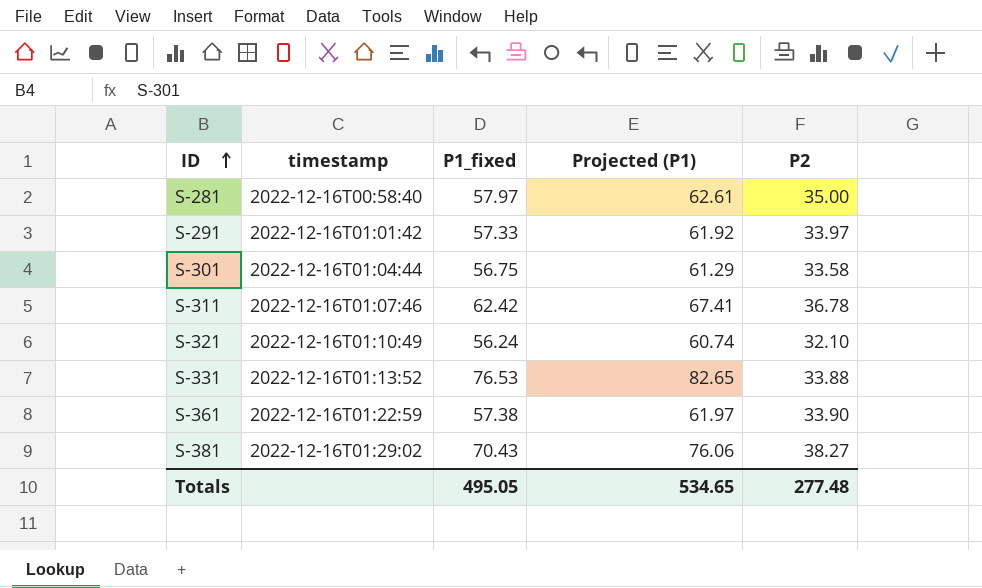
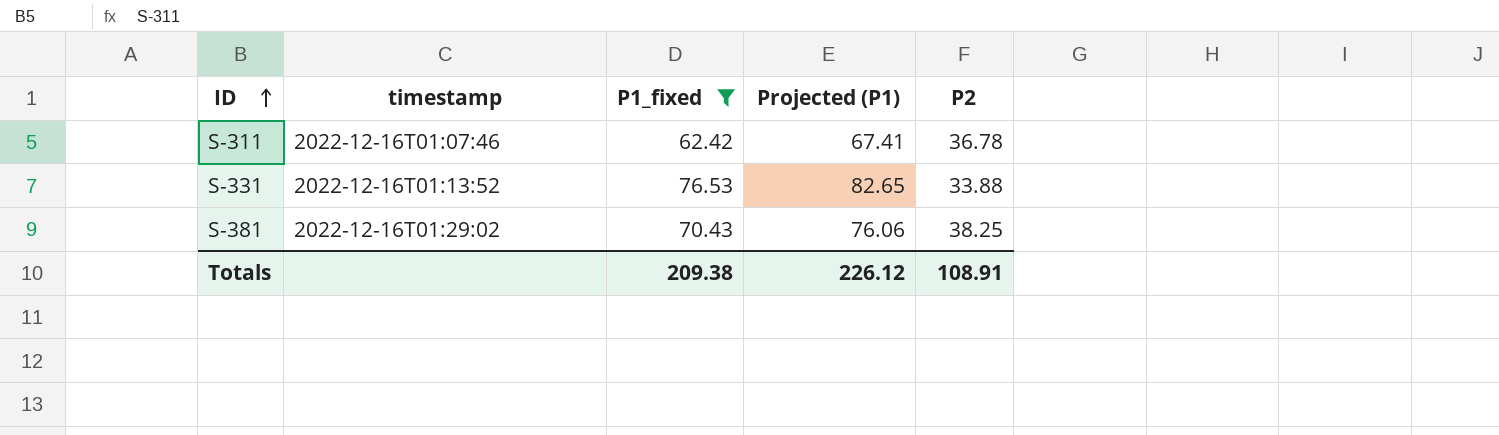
filter: none -> P1_fixed >= 62.42
S-381 | P2: 38.27 -> 38.25
Totals | P1_fixed: 495.05 -> 209.38
Totals | Projected (P1): 534.65 -> 226.12
Totals | P2: 277.48 -> 108.91

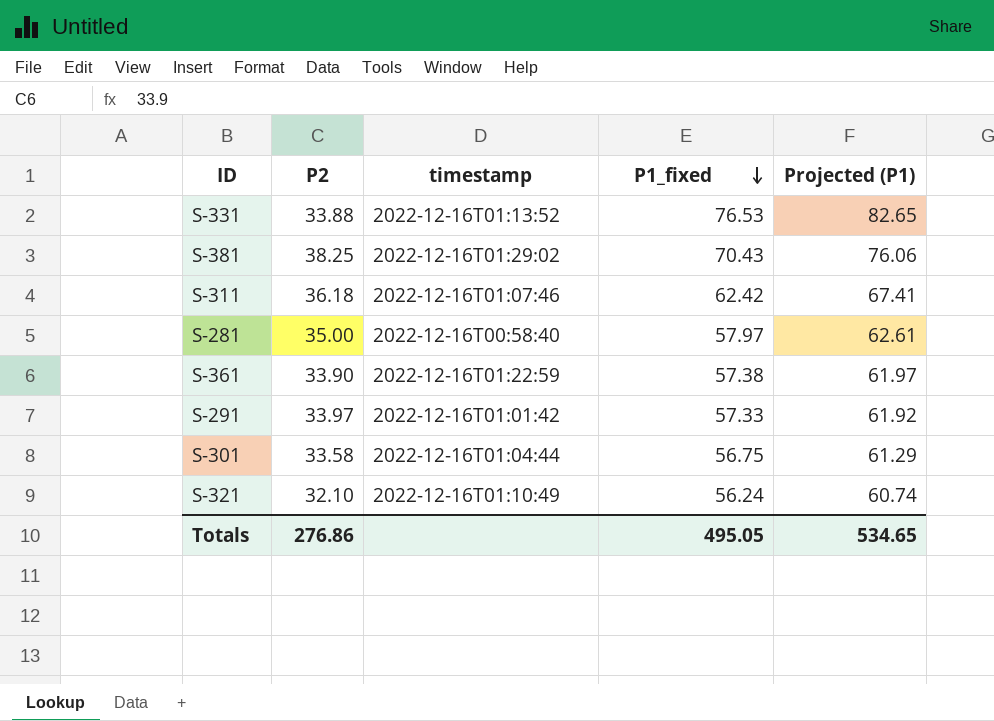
filter: P1_fixed >= 62.42 -> none
row order: ID ascending -> P1_fixed descending
column P2 | position: 5 -> 2
S-311 | P2: 36.78 -> 36.18
Totals | P2: 108.91 -> 276.86
Totals | P1_fixed: 209.38 -> 495.05
Totals | Projected (P1): 226.12 -> 534.65

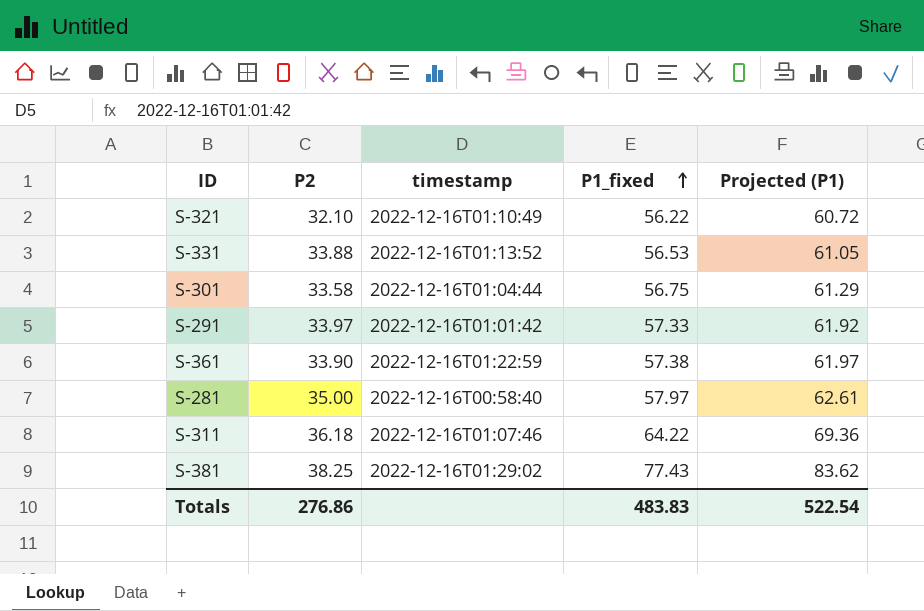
row order: P1_fixed descending -> P1_fixed ascending
S-321 | P1_fixed: 56.24 -> 56.22
S-321 | Projected (P1): 60.74 -> 60.72
S-331 | P1_fixed: 76.53 -> 56.53
S-331 | Projected (P1): 82.65 -> 61.05
S-311 | P1_fixed: 62.42 -> 64.22
S-311 | Projected (P1): 67.41 -> 69.36
S-381 | P1_fixed: 70.43 -> 77.43
S-381 | Projected (P1): 76.06 -> 83.62
Totals | P1_fixed: 495.05 -> 483.83
Totals | Projected (P1): 534.65 -> 522.54

